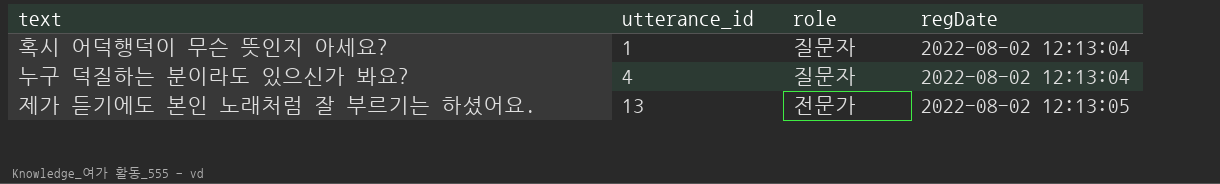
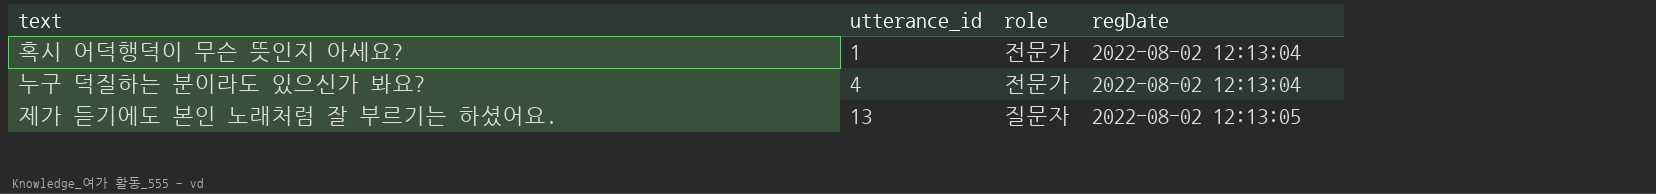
혹시 어덕행덕이 무슨 뜻인지 아세요? | role: 질문자 -> 전문가
누구 덕질하는 분이라도 있으신가 봐요? | role: 질문자 -> 전문가
제가 듣기에도 본인 노래처럼 잘 부르기는 하셨어요. | role: 전문가 -> 질문자

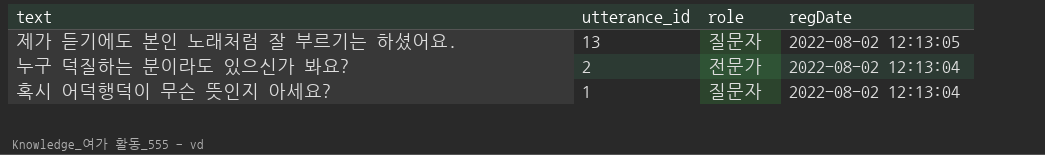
row order: utterance_id ascending -> utterance_id descending
누구 덕질하는 분이라도 있으신가 봐요? | utterance_id: 4 -> 2
혹시 어덕행덕이 무슨 뜻인지 아세요? | role: 전문가 -> 질문자

